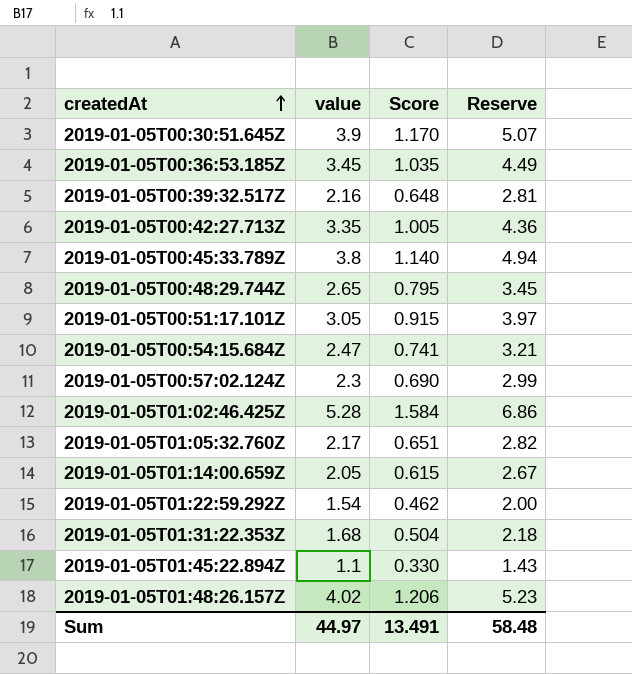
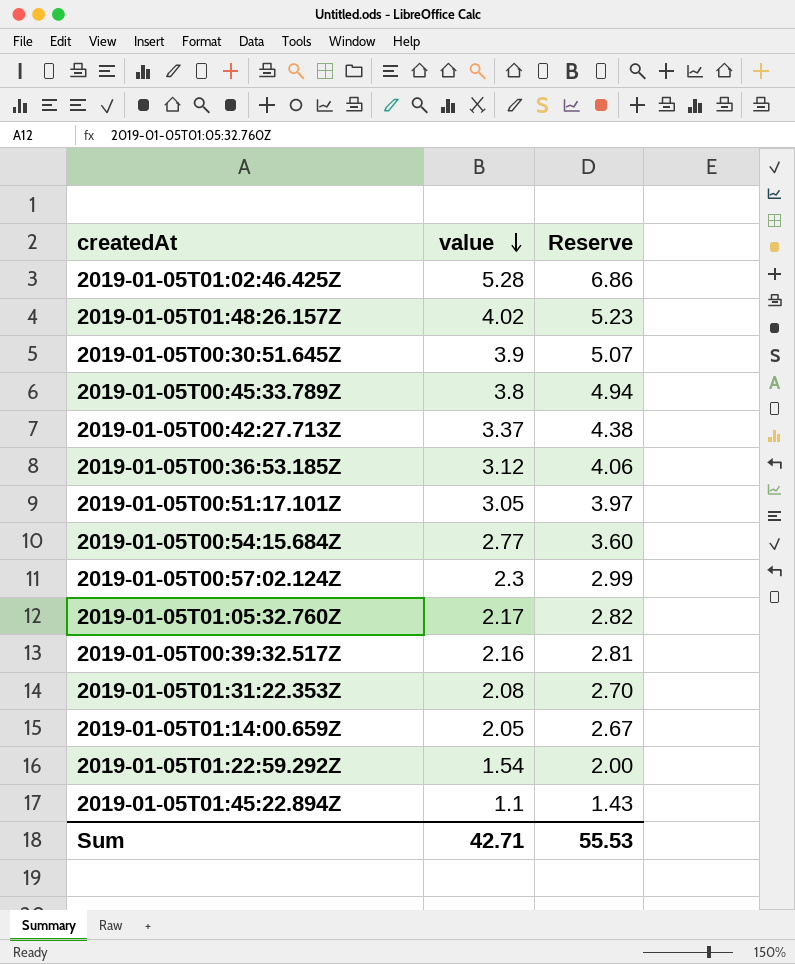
row order: createdAt ascending -> value descending
column Score | formula: [value] * 0.3 -> none
row 2019-01-05T00:48:29.744Z: 2.65 | 0.795 | 3.45 -> none
2019-01-05T00:42:27.713Z | value: 3.35 -> 3.37
2019-01-05T00:42:27.713Z | Reserve: 4.36 -> 4.38
2019-01-05T00:36:53.185Z | value: 3.45 -> 3.12
2019-01-05T00:36:53.185Z | Reserve: 4.49 -> 4.06
2019-01-05T00:54:15.684Z | value: 2.47 -> 2.77
2019-01-05T00:54:15.684Z | Reserve: 3.21 -> 3.60
2019-01-05T01:31:22.353Z | value: 1.68 -> 2.08
2019-01-05T01:31:22.353Z | Reserve: 2.18 -> 2.70
Sum | value: 44.97 -> 42.71
Sum | Reserve: 58.48 -> 55.53

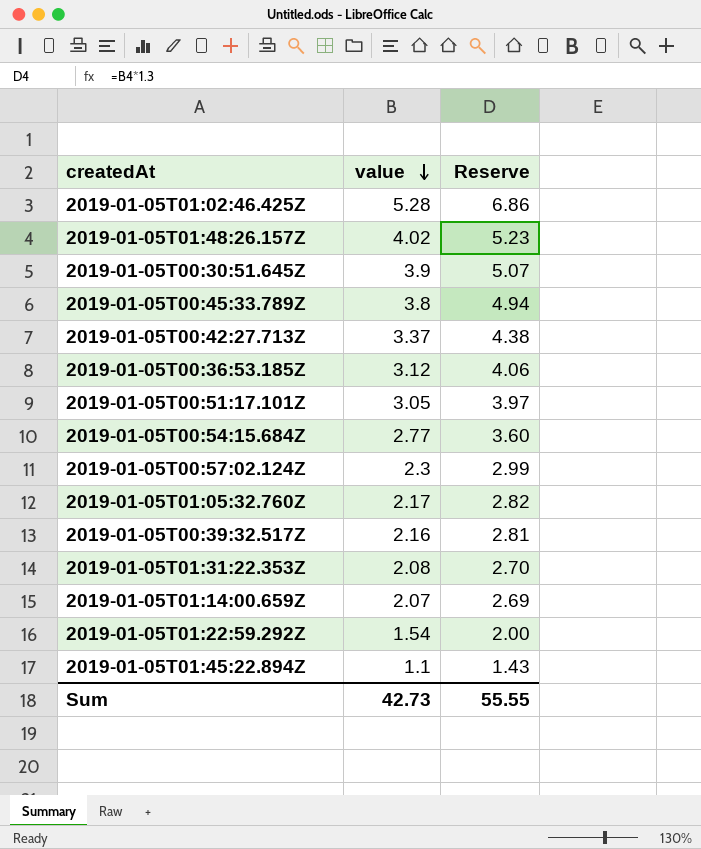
2019-01-05T01:14:00.659Z | value: 2.05 -> 2.07
2019-01-05T01:14:00.659Z | Reserve: 2.67 -> 2.69
Sum | value: 42.71 -> 42.73
Sum | Reserve: 55.53 -> 55.55

